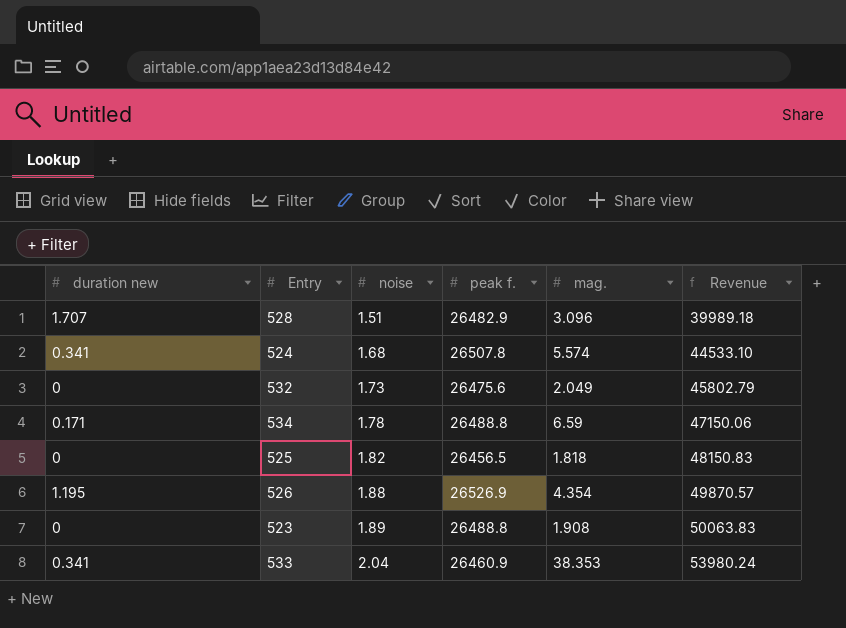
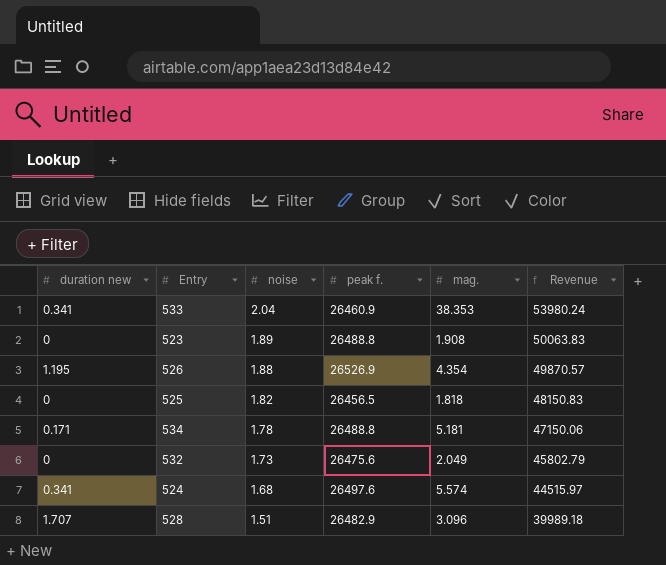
row order: noise ascending -> noise descending
534 | mag.: 6.59 -> 5.181
524 | peak f.: 26507.8 -> 26497.6
524 | Revenue: 44533.10 -> 44515.97

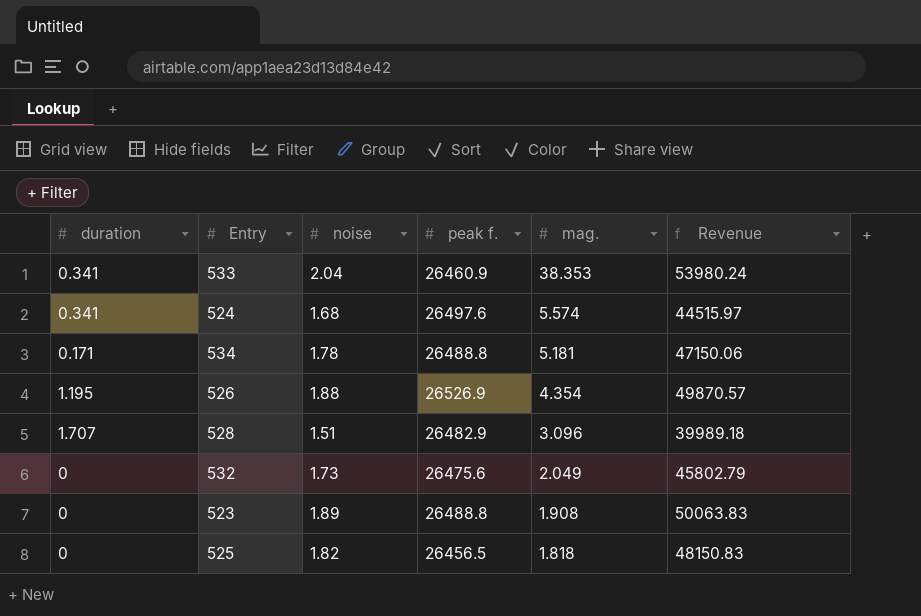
row order: noise descending -> mag. descending
column name: duration new -> duration

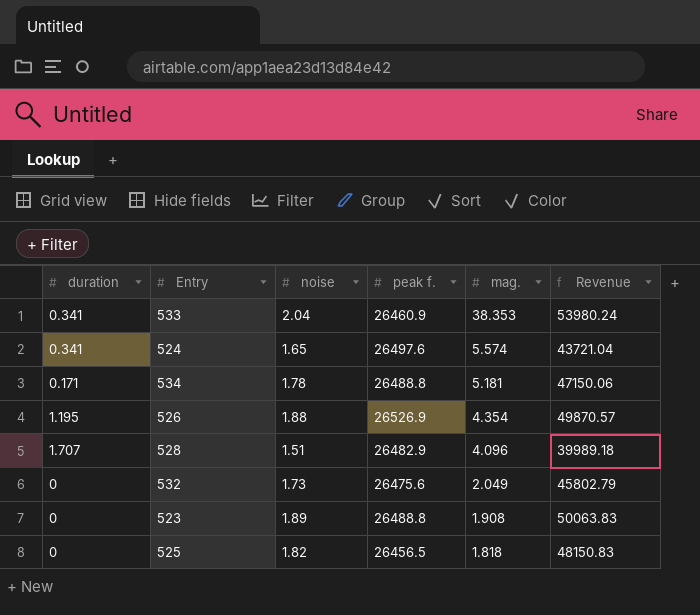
524 | noise: 1.68 -> 1.65
524 | Revenue: 44515.97 -> 43721.04
528 | mag.: 3.096 -> 4.096

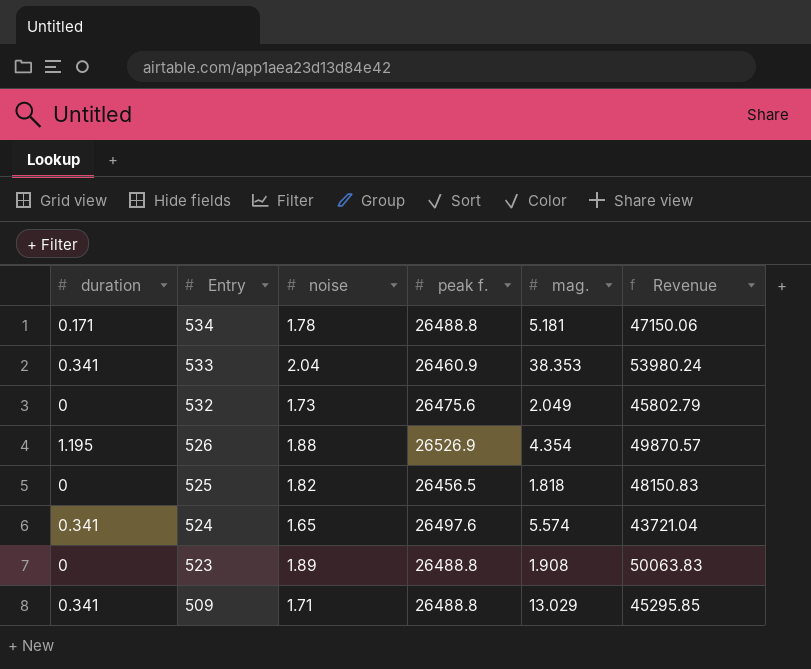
row order: mag. descending -> Entry descending
row 528: 1.707 | 1.51 | 26482.9 | 4.096 | 39989.18 -> none
row 509: none -> 0.341 | 1.71 | 26488.8 | 13.029 | 45295.85

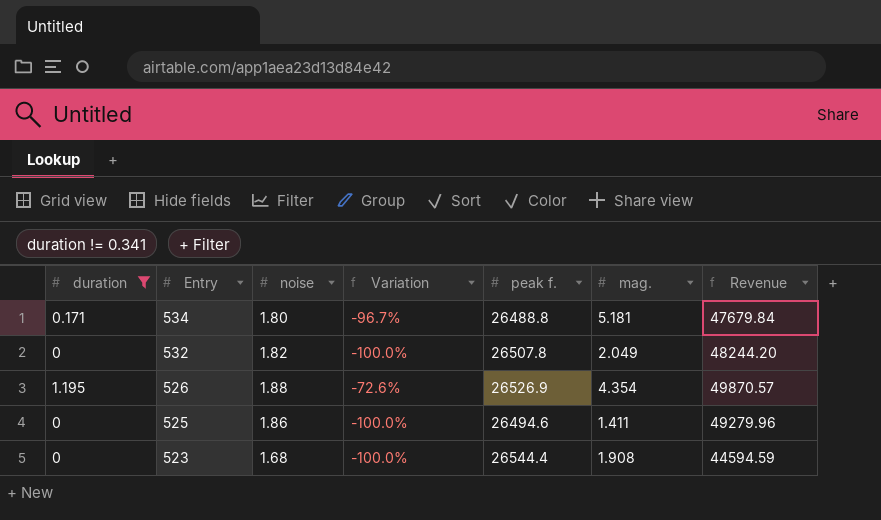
filter: none -> duration != 0.341
column Variation | formula: none -> ([duration] - [mag.]) / [mag.]
534 | noise: 1.78 -> 1.80
534 | Revenue: 47150.06 -> 47679.84
532 | noise: 1.73 -> 1.82
532 | peak f.: 26475.6 -> 26507.8
532 | Revenue: 45802.79 -> 48244.20
525 | noise: 1.82 -> 1.86
525 | peak f.: 26456.5 -> 26494.6
525 | mag.: 1.818 -> 1.411
525 | Revenue: 48150.83 -> 49279.96
523 | noise: 1.89 -> 1.68
523 | peak f.: 26488.8 -> 26544.4
523 | Revenue: 50063.83 -> 44594.59

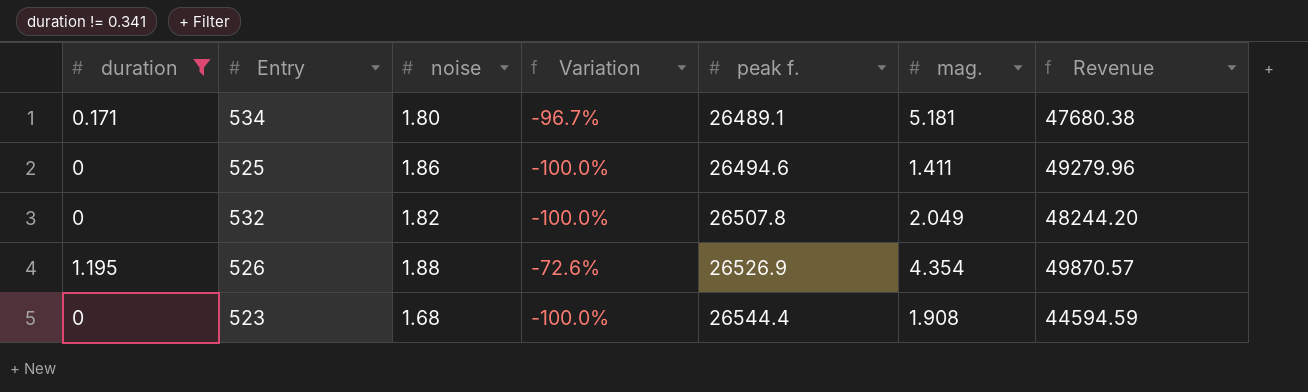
row order: Entry descending -> peak f. ascending
534 | peak f.: 26488.8 -> 26489.1
534 | Revenue: 47679.84 -> 47680.38

